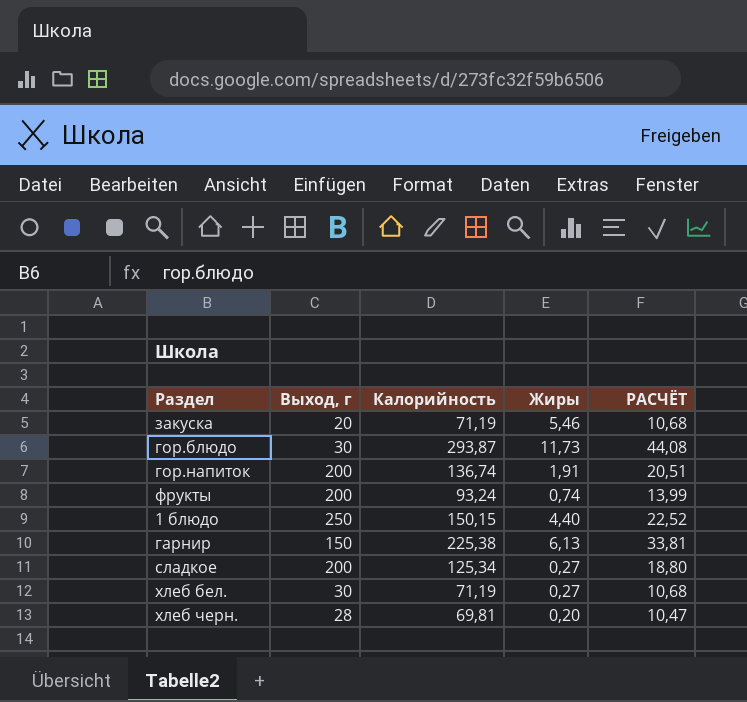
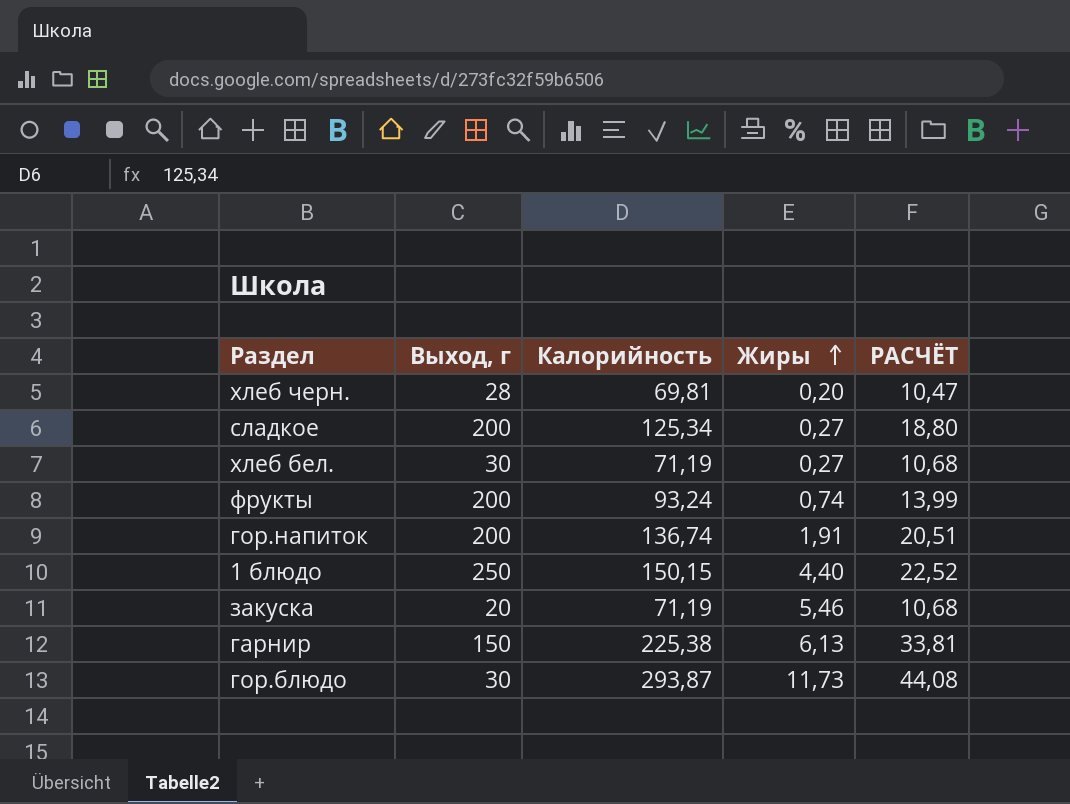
row order: none -> Жиры ascending

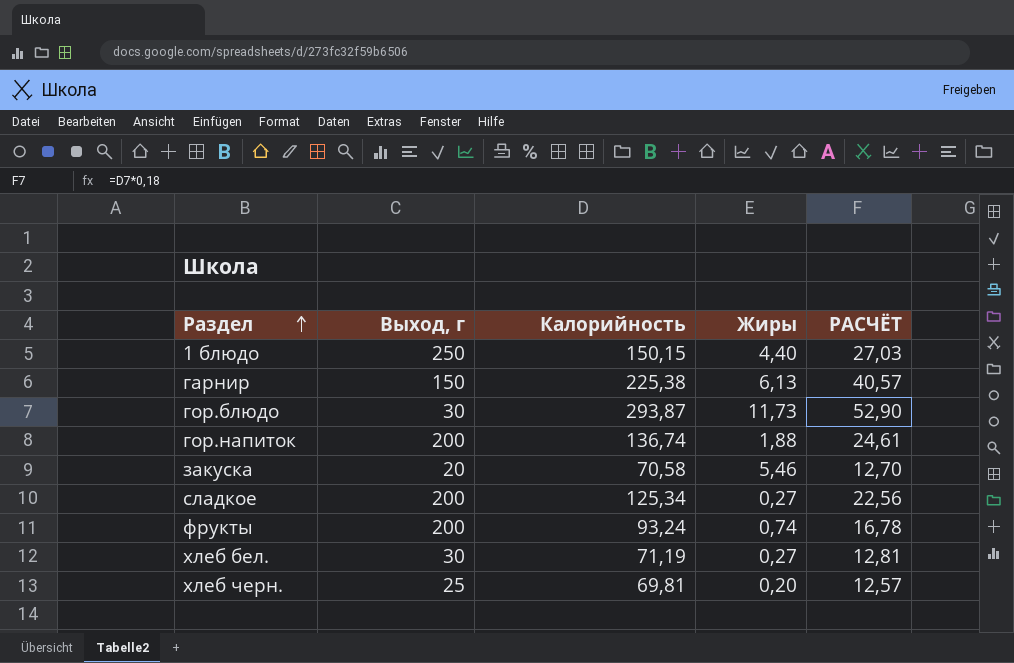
row order: Жиры ascending -> Раздел ascending
column РАСЧЁТ | formula: [Калорийность] * 0,15 -> [Калорийность] * 0,18
гор.напиток | Жиры: 1,91 -> 1,88
закуска | Калорийность: 71,19 -> 70,58
хлеб черн. | Выход, г: 28 -> 25

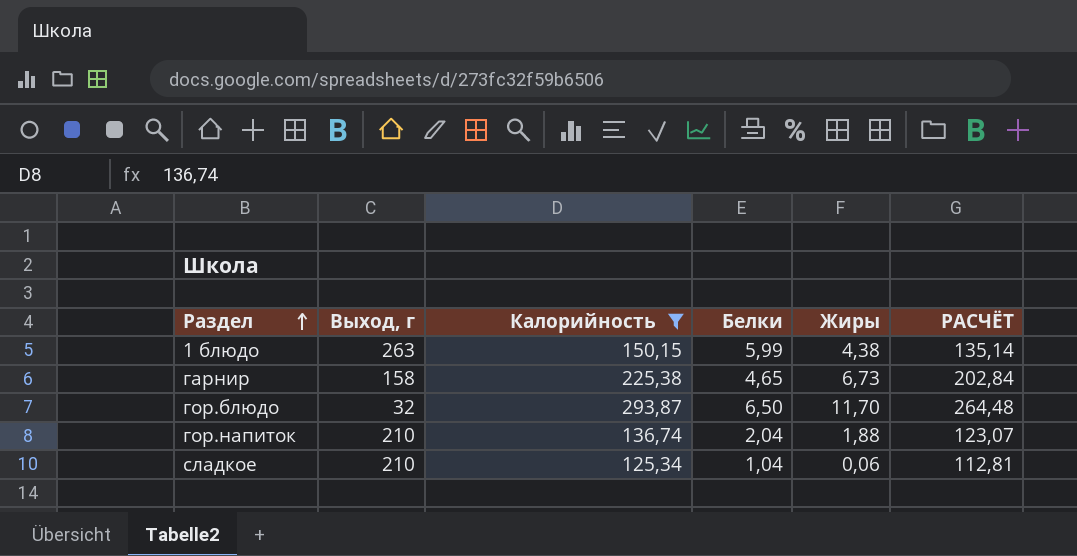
filter: none -> Калорийность >= 125,34
column Белки | position: none -> 4
column РАСЧЁТ | formula: [Калорийность] * 0,18 -> [Калорийность] * 0,9
1 блюдо | Выход, г: 250 -> 263
1 блюдо | Жиры: 4,40 -> 4,38
гарнир | Выход, г: 150 -> 158
гарнир | Жиры: 6,13 -> 6,73
гор.блюдо | Выход, г: 30 -> 32
гор.блюдо | Жиры: 11,73 -> 11,70
гор.напиток | Выход, г: 200 -> 210
сладкое | Выход, г: 200 -> 210
сладкое | Жиры: 0,27 -> 0,06

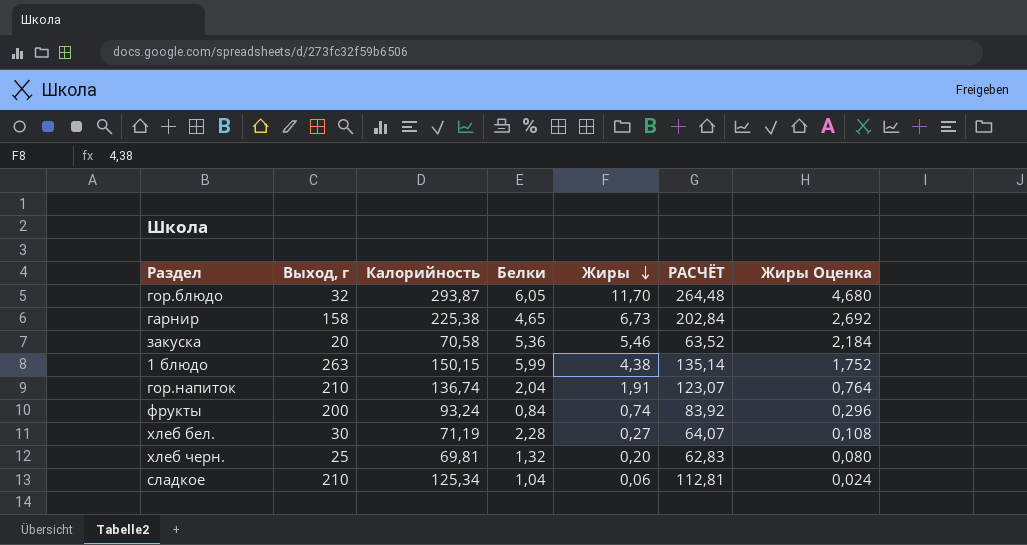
filter: Калорийность >= 125,34 -> none
row order: Раздел ascending -> Жиры descending
column Жиры Оценка | formula: none -> [Жиры] * 0,4
гор.блюдо | Белки: 6,50 -> 6,05
гор.напиток | Жиры: 1,88 -> 1,91

